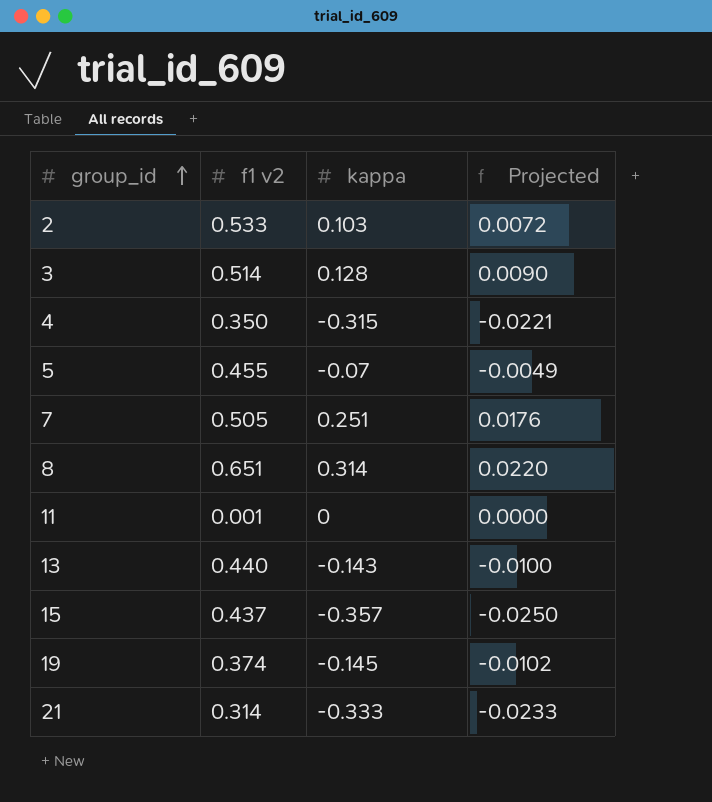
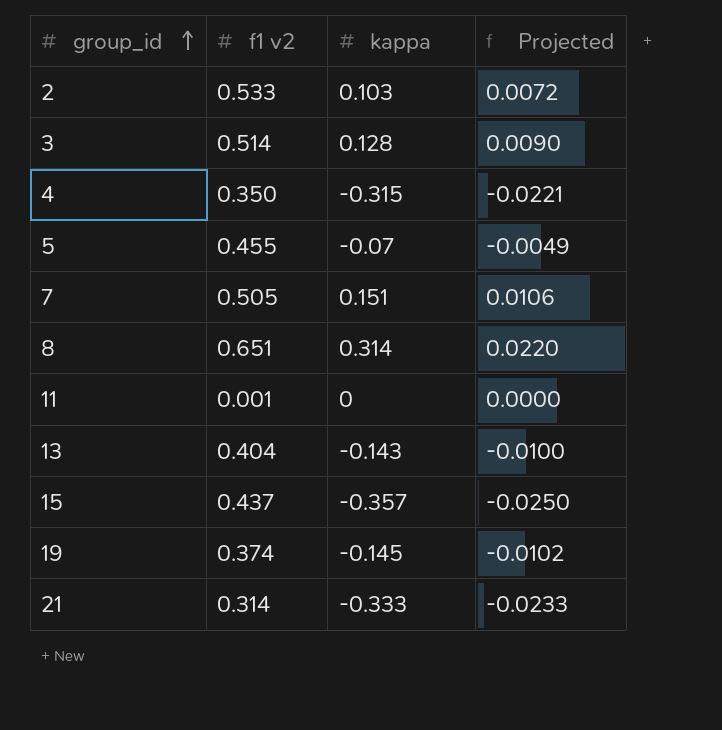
7 | kappa: 0.251 -> 0.151
7 | Projected: 0.0176 -> 0.0106
13 | f1 v2: 0.440 -> 0.404

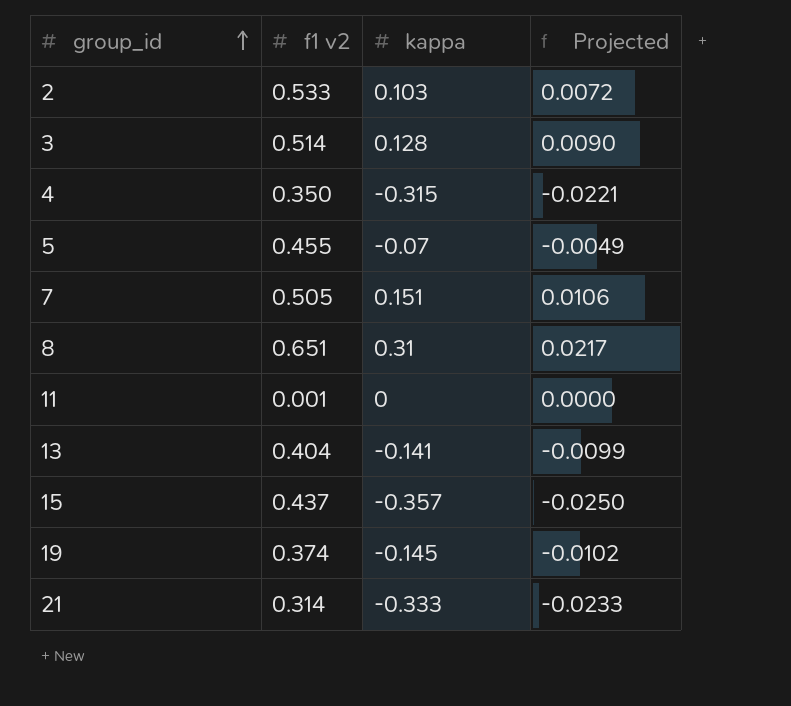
8 | kappa: 0.314 -> 0.31
8 | Projected: 0.0220 -> 0.0217
13 | kappa: -0.143 -> -0.141
13 | Projected: -0.0100 -> -0.0099

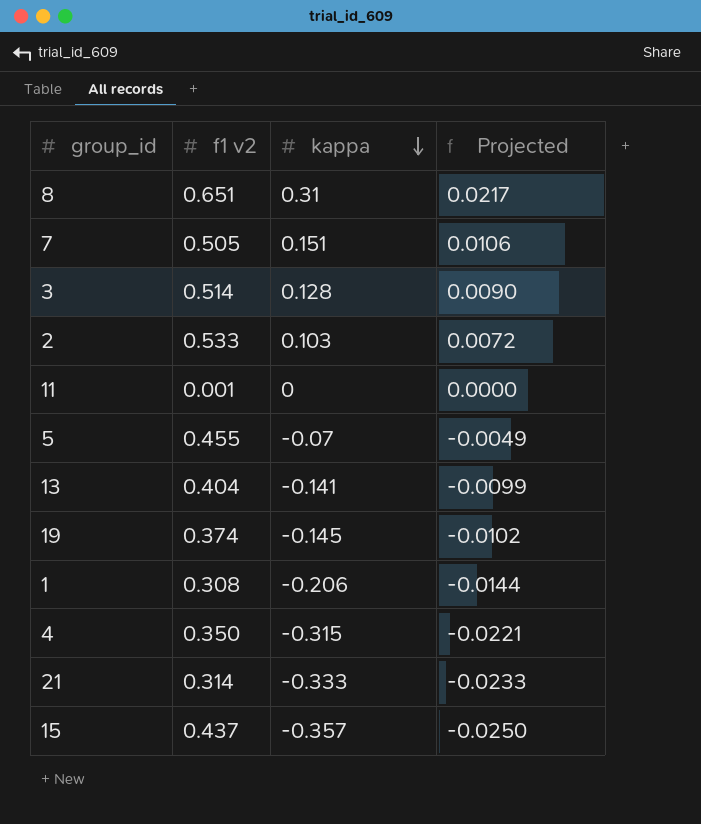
row order: group_id ascending -> kappa descending
row 1: none -> 0.308 | -0.206 | -0.0144

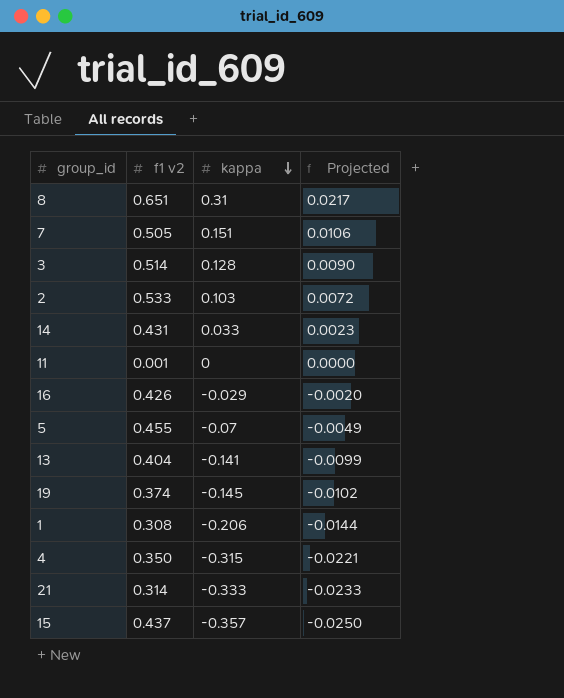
row 14: none -> 0.431 | 0.033 | 0.0023
row 16: none -> 0.426 | -0.029 | -0.0020

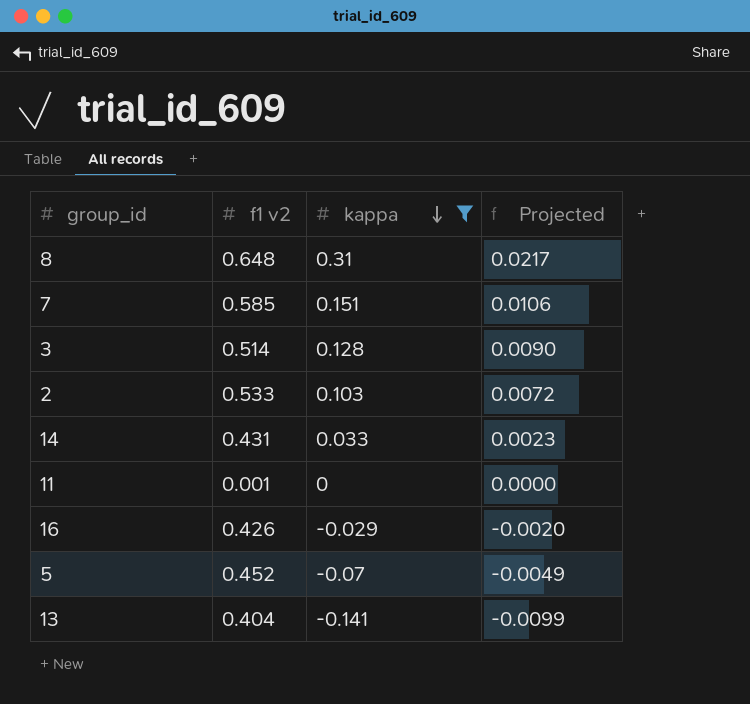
filter: none -> kappa >= -0.141
8 | f1 v2: 0.651 -> 0.648
7 | f1 v2: 0.505 -> 0.585
5 | f1 v2: 0.455 -> 0.452

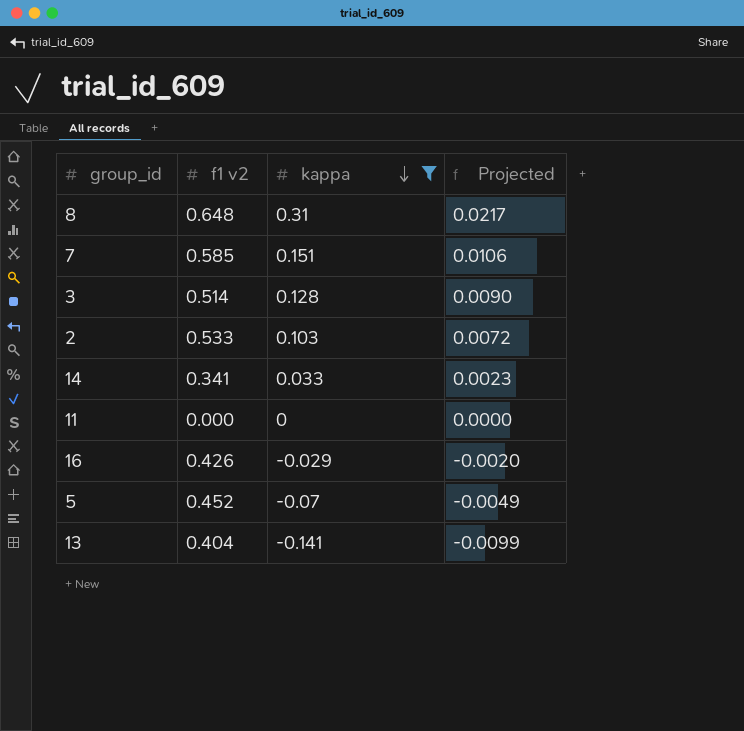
14 | f1 v2: 0.431 -> 0.341
11 | f1 v2: 0.001 -> 0.000

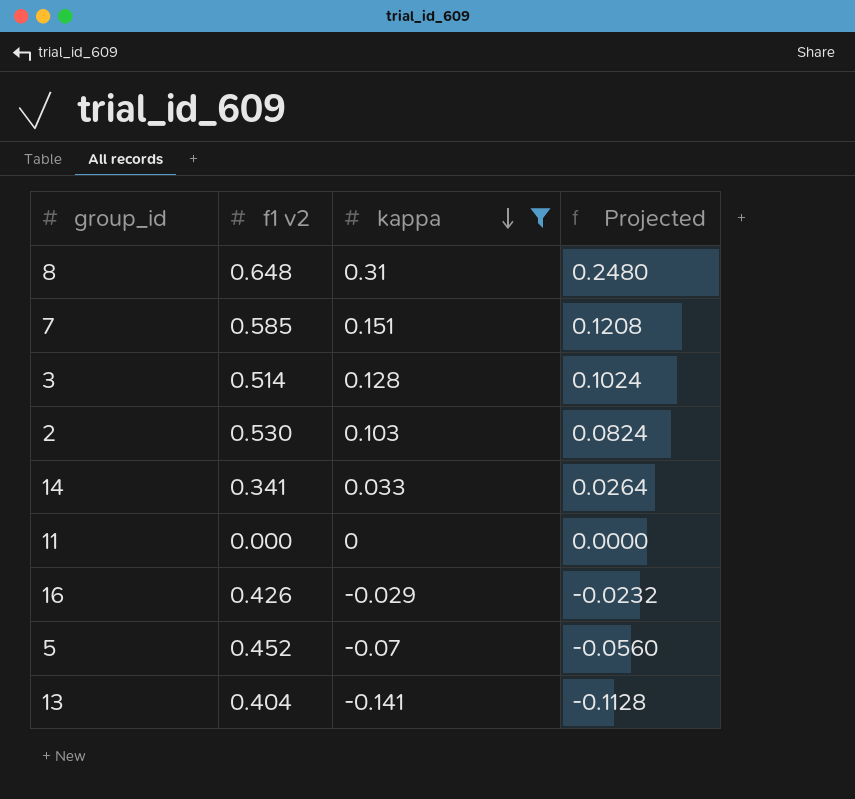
column Projected | formula: [kappa] * 0.07 -> [kappa] * 0.8
2 | f1 v2: 0.533 -> 0.530

